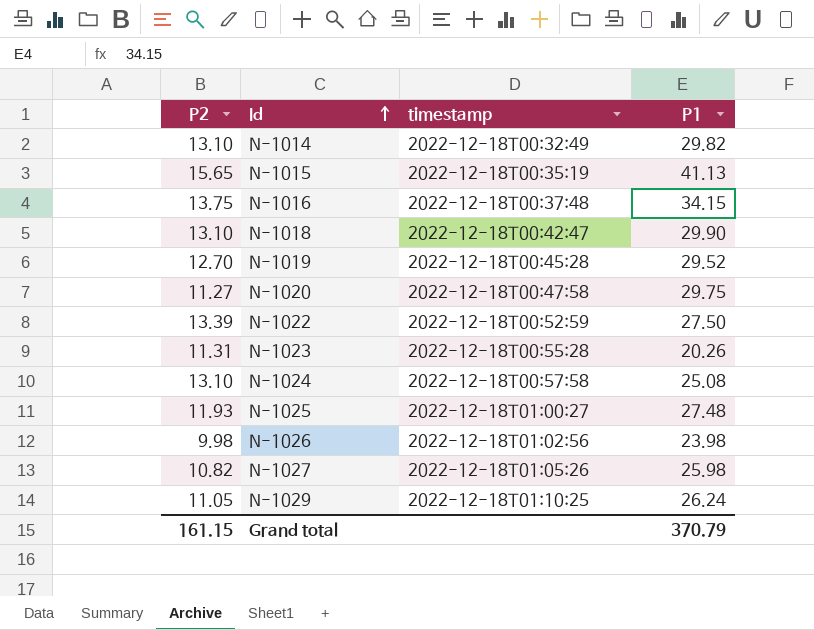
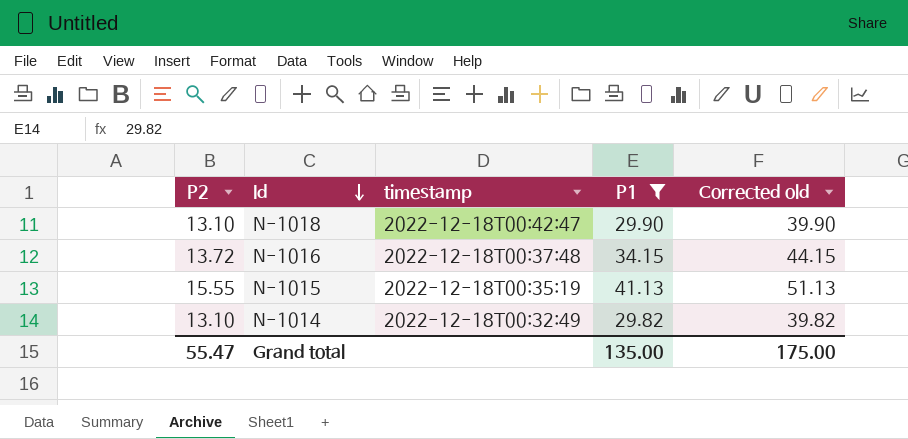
filter: none -> P1 >= 29.82
row order: Id ascending -> Id descending
column Corrected old | formula: none -> [P1] + 10
N-1016 | P2: 13.75 -> 13.72
N-1015 | P2: 15.65 -> 15.55
Grand total | P2: 161.15 -> 55.47
Grand total | P1: 370.79 -> 135.00

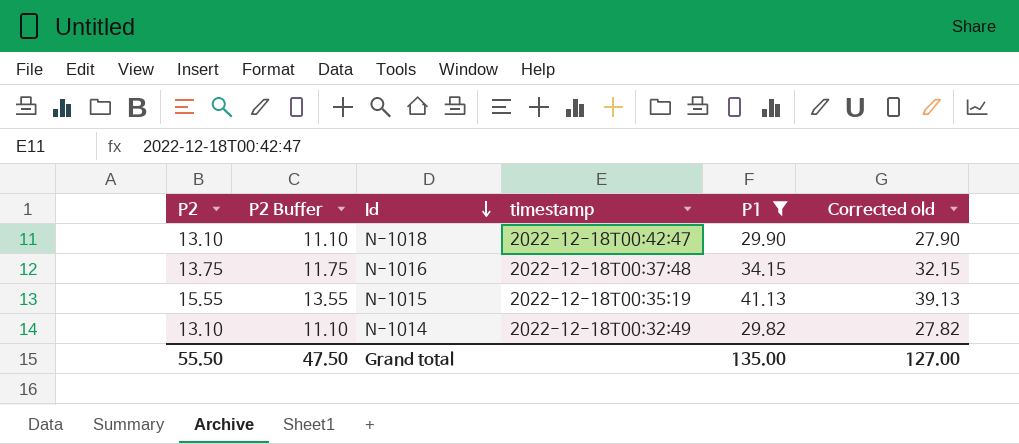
column P2 Buffer | formula: none -> [P2] - 2
column Corrected old | formula: [P1] + 10 -> [P1] - 2
N-1016 | P2: 13.72 -> 13.75
Grand total | P2: 55.47 -> 55.50
Grand total | Corrected old: 175.00 -> 127.00

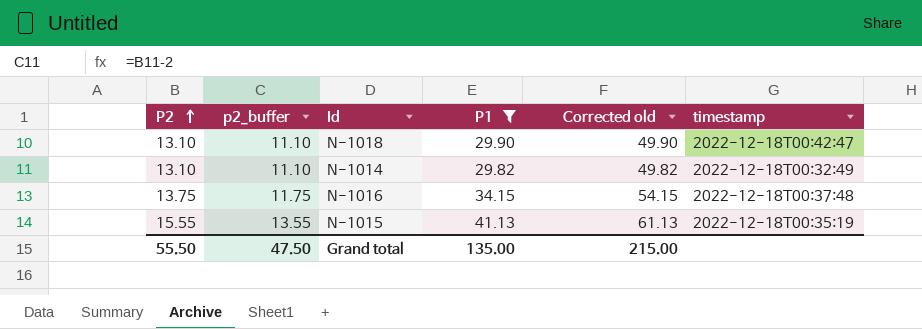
row order: Id descending -> P2 ascending
column name: P2 Buffer -> p2_buffer
column Corrected old | formula: [P1] - 2 -> [P1] + 20
column timestamp | position: 4 -> 6
Grand total | Corrected old: 127.00 -> 215.00

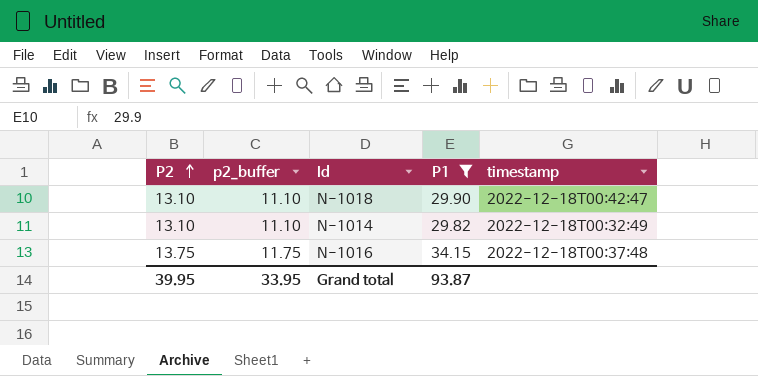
column Corrected old | formula: [P1] + 20 -> none
row N-1015: 15.55 | 13.55 | 41.13 | 61.13 | 2022-12-18T00:35:19 -> none
Grand total | P2: 55.50 -> 39.95
Grand total | p2_buffer: 47.50 -> 33.95
Grand total | P1: 135.00 -> 93.87

